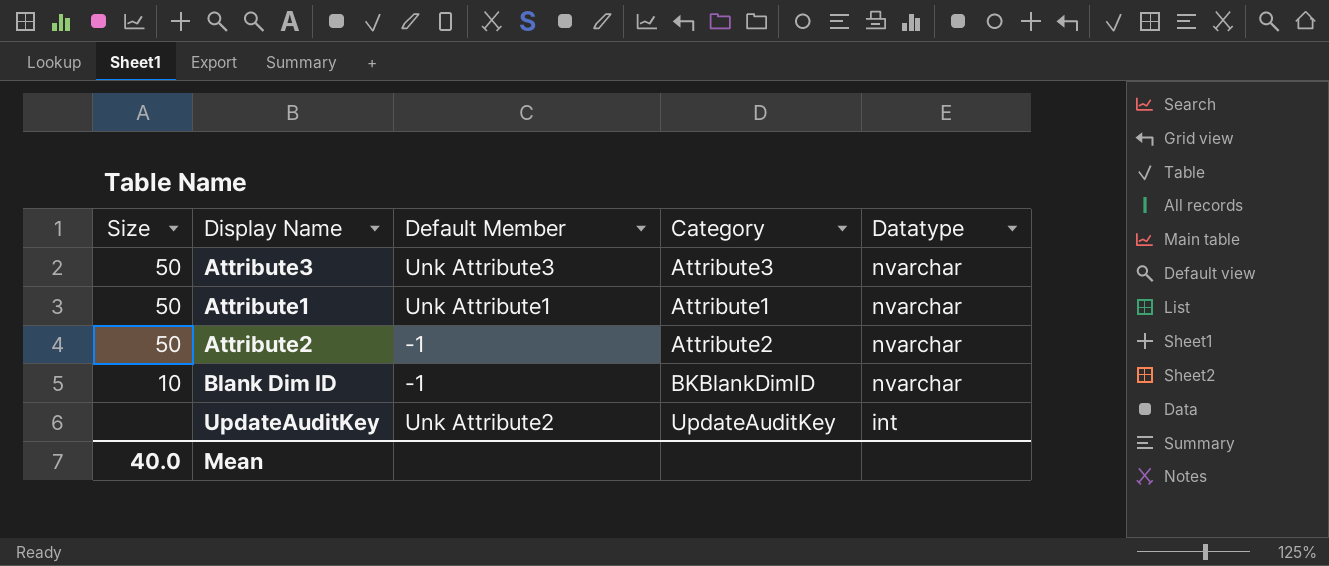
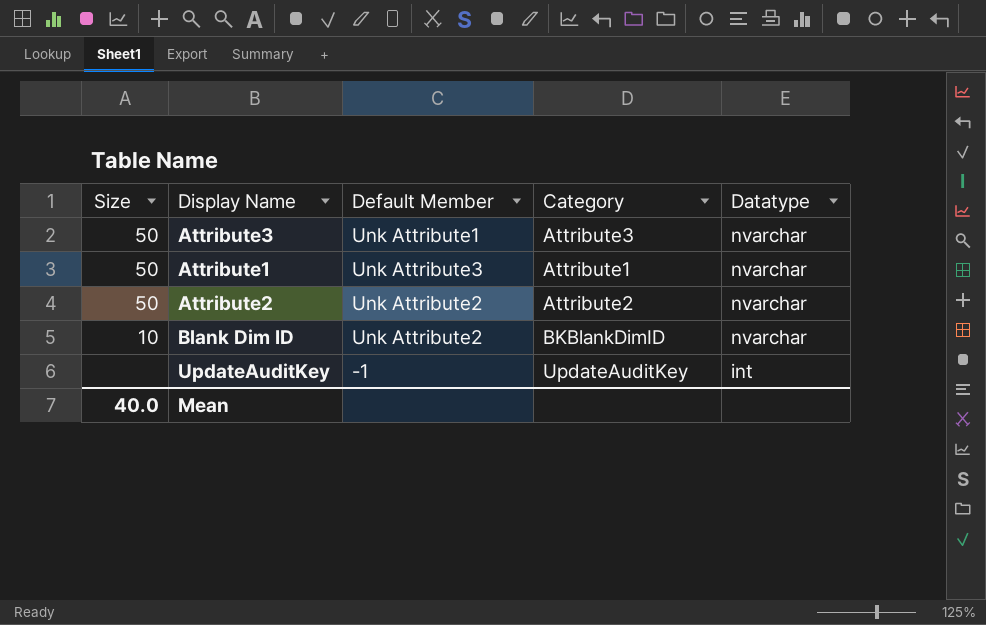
Attribute3 | Default Member: Unk Attribute3 -> Unk Attribute1
Attribute1 | Default Member: Unk Attribute1 -> Unk Attribute3
Attribute2 | Default Member: -1 -> Unk Attribute2
Blank Dim ID | Default Member: -1 -> Unk Attribute2
UpdateAuditKey | Default Member: Unk Attribute2 -> -1

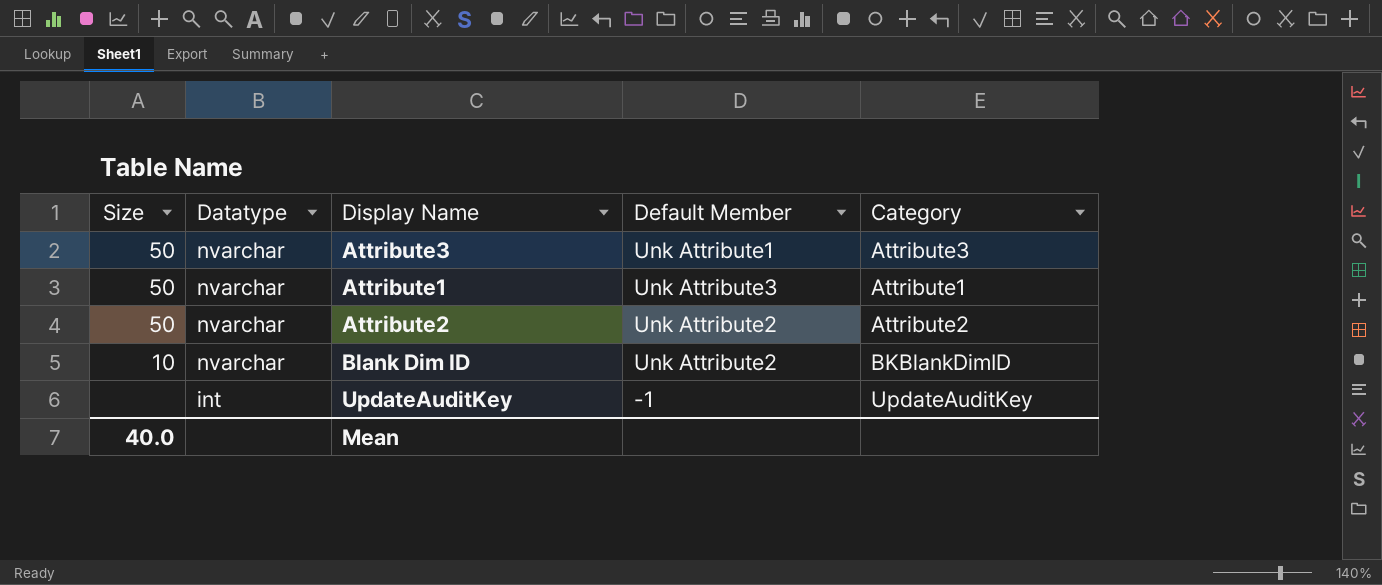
column Datatype | position: 5 -> 2

